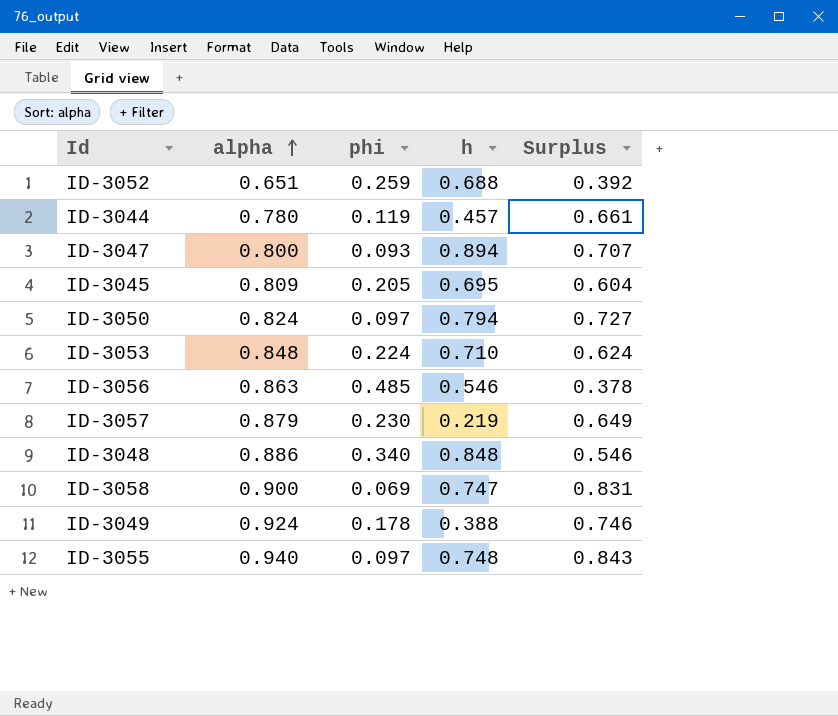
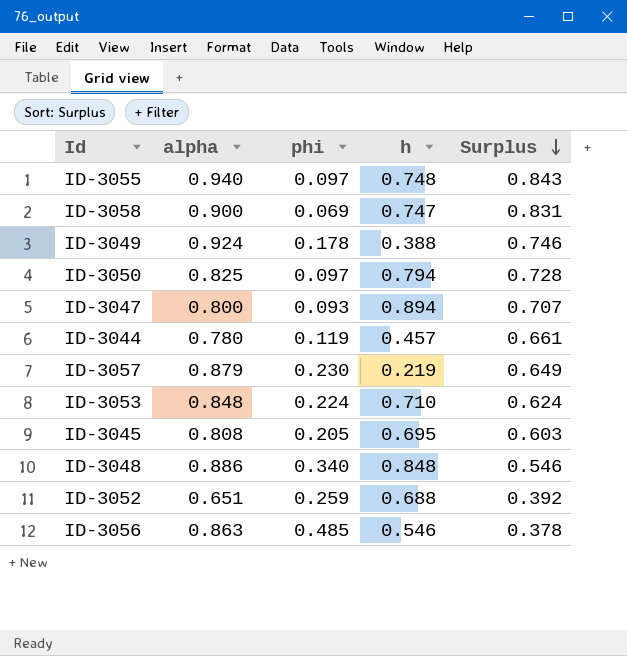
row order: alpha ascending -> Surplus descending
ID-3050 | alpha: 0.824 -> 0.825
ID-3050 | Surplus: 0.727 -> 0.728
ID-3045 | alpha: 0.809 -> 0.808
ID-3045 | Surplus: 0.604 -> 0.603

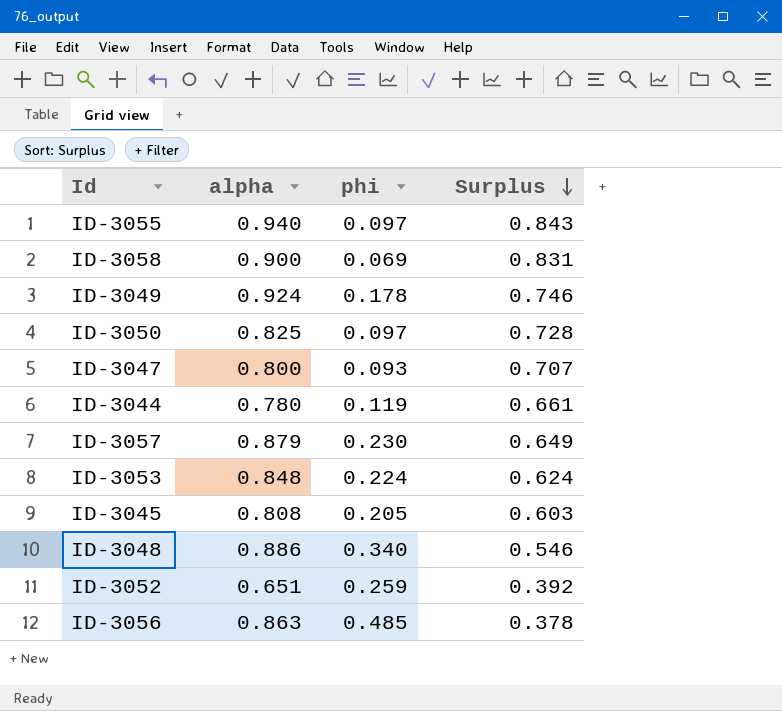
column h | position: 4 -> none

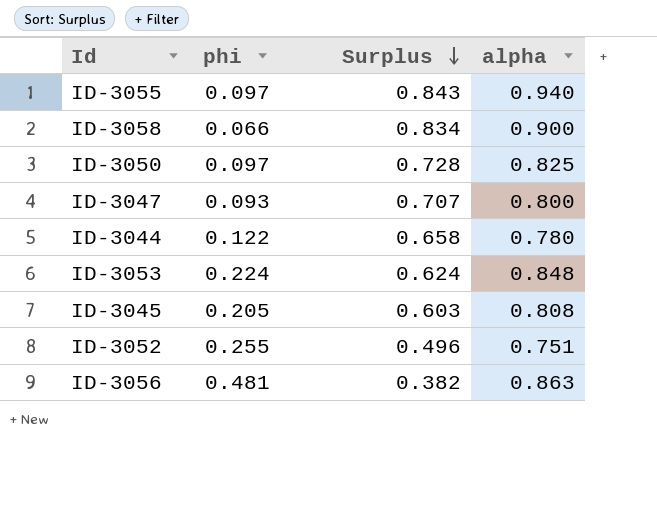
column alpha | position: 2 -> 4
row ID-3049: 0.924 | 0.178 | 0.746 -> none
row ID-3057: 0.879 | 0.230 | 0.649 -> none
row ID-3048: 0.886 | 0.340 | 0.546 -> none
ID-3058 | phi: 0.069 -> 0.066
ID-3058 | Surplus: 0.831 -> 0.834
ID-3044 | phi: 0.119 -> 0.122
ID-3044 | Surplus: 0.661 -> 0.658
ID-3052 | phi: 0.259 -> 0.255
ID-3052 | Surplus: 0.392 -> 0.496
ID-3052 | alpha: 0.651 -> 0.751
ID-3056 | phi: 0.485 -> 0.481
ID-3056 | Surplus: 0.378 -> 0.382

